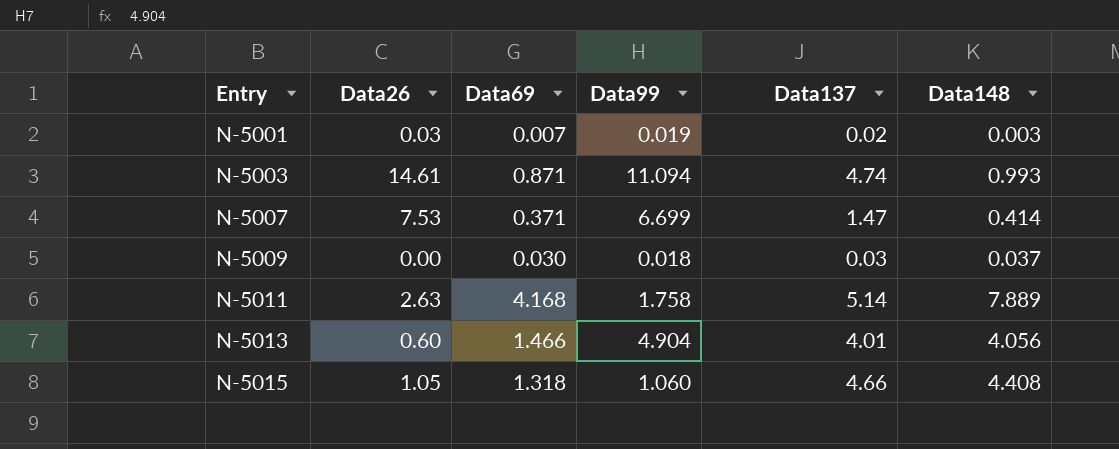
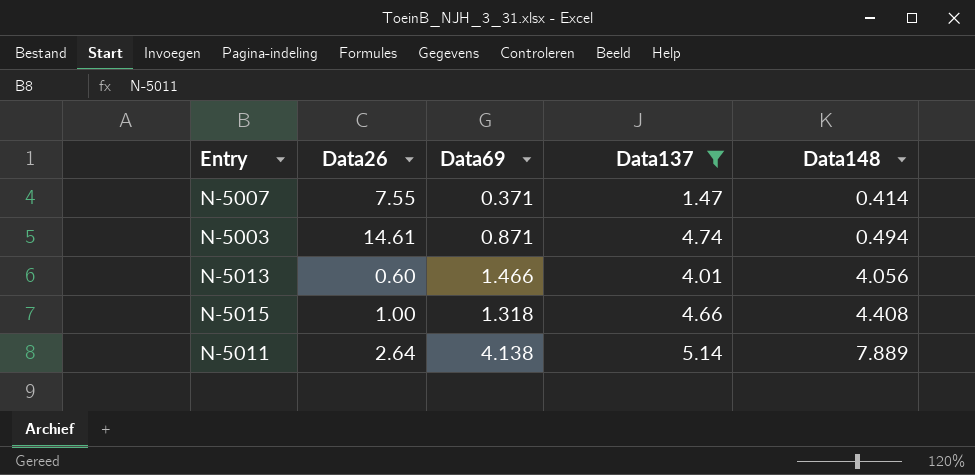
filter: none -> Data137 >= 1.47
row order: Entry ascending -> Data148 ascending
column Data99 | position: 4 -> none
N-5007 | Data26: 7.53 -> 7.55
N-5003 | Data148: 0.993 -> 0.494
N-5015 | Data26: 1.05 -> 1.00
N-5011 | Data26: 2.63 -> 2.64
N-5011 | Data69: 4.168 -> 4.138

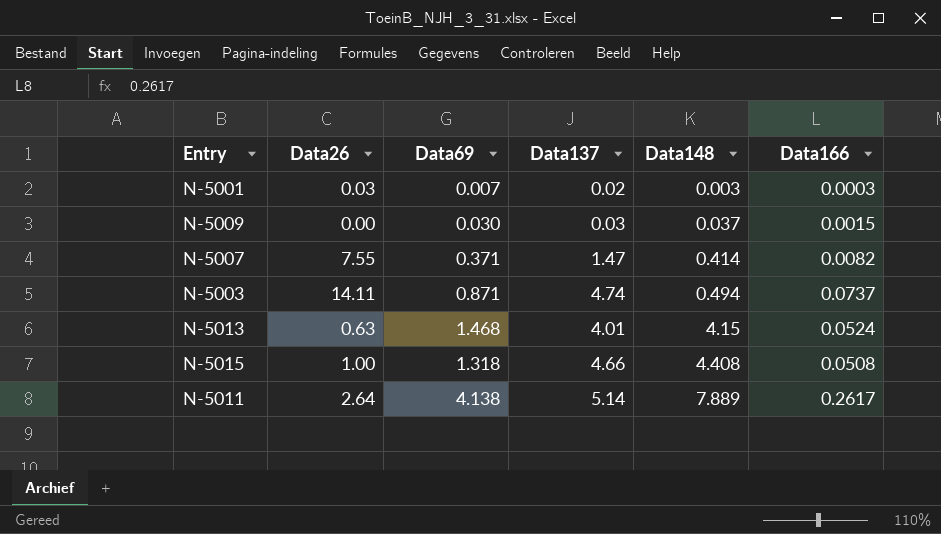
filter: Data137 >= 1.47 -> none
column Data166 | position: none -> 6
N-5003 | Data26: 14.61 -> 14.11
N-5013 | Data26: 0.60 -> 0.63
N-5013 | Data69: 1.466 -> 1.468
N-5013 | Data148: 4.056 -> 4.15

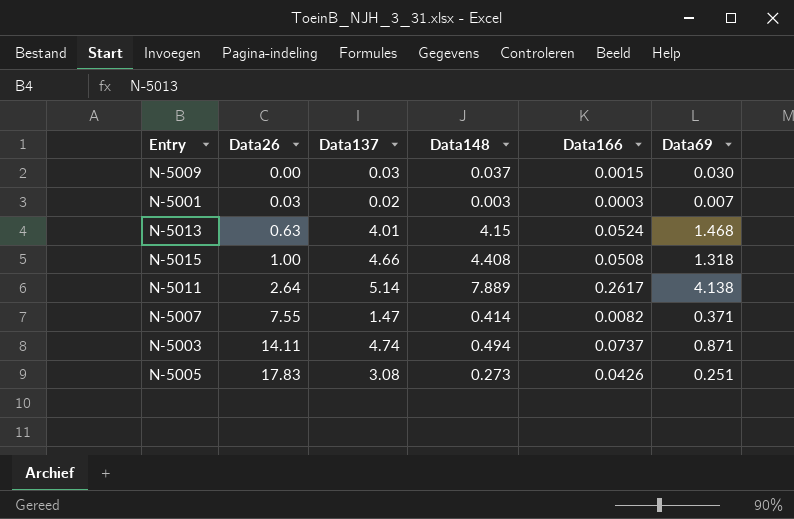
row order: Data148 ascending -> Data26 ascending
column Data69 | position: 3 -> 6
row N-5005: none -> 17.83 | 3.08 | 0.273 | 0.0426 | 0.251

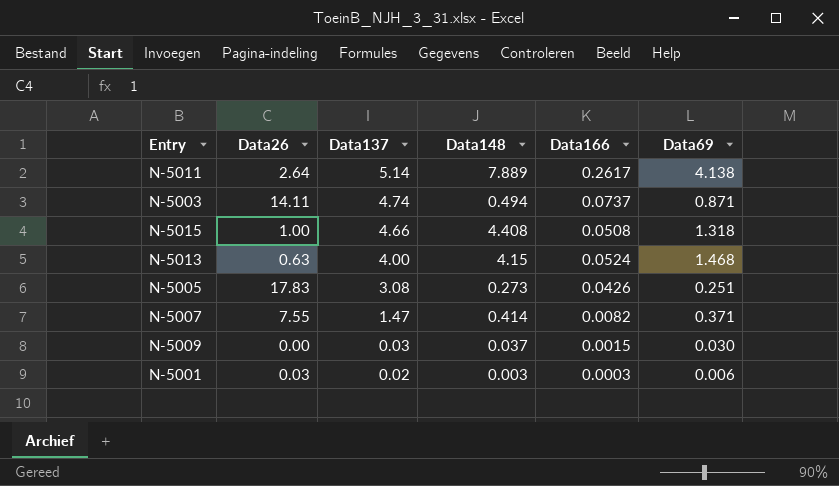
row order: Data26 ascending -> Data137 descending
N-5013 | Data137: 4.01 -> 4.00
N-5001 | Data69: 0.007 -> 0.006

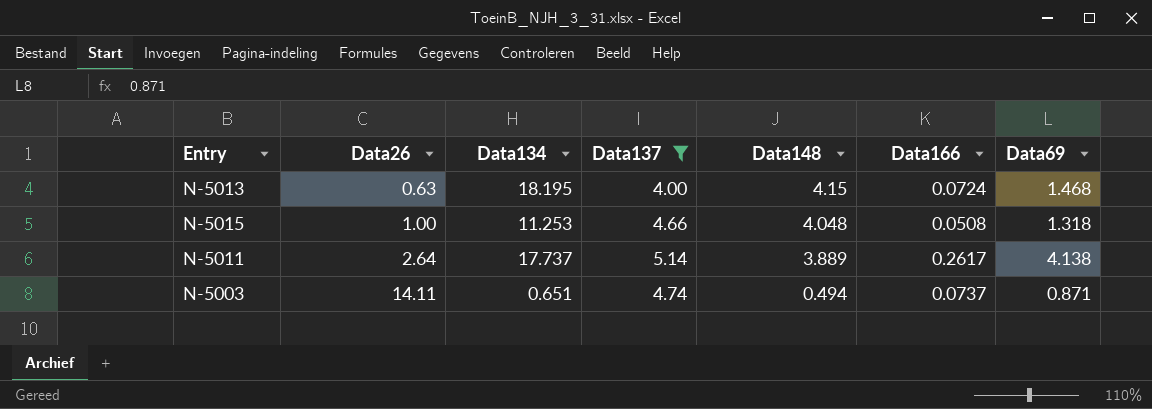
filter: none -> Data137 >= 4.00
row order: Data137 descending -> Data26 ascending
column Data134 | position: none -> 3
N-5013 | Data166: 0.0524 -> 0.0724
N-5015 | Data148: 4.408 -> 4.048
N-5011 | Data148: 7.889 -> 3.889

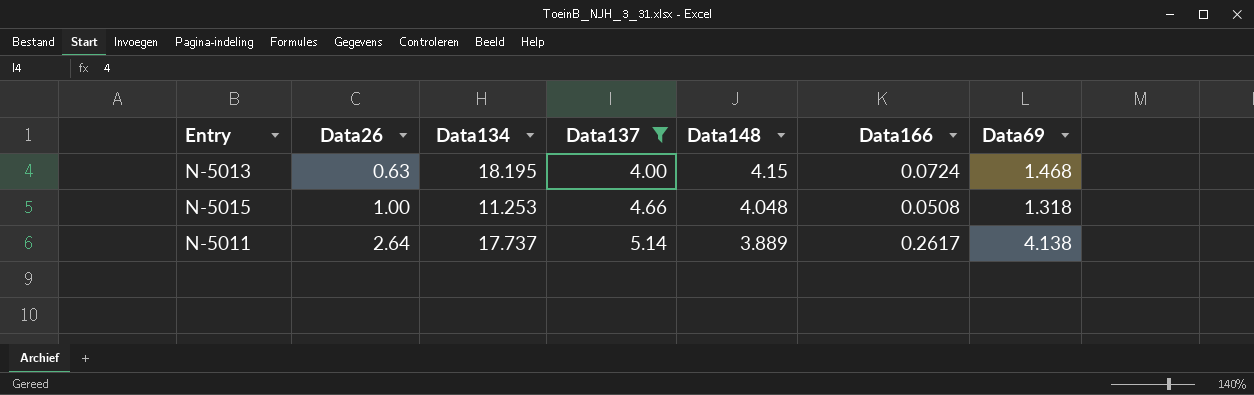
row N-5003: 14.11 | 0.651 | 4.74 | 0.494 | 0.0737 | 0.871 -> none

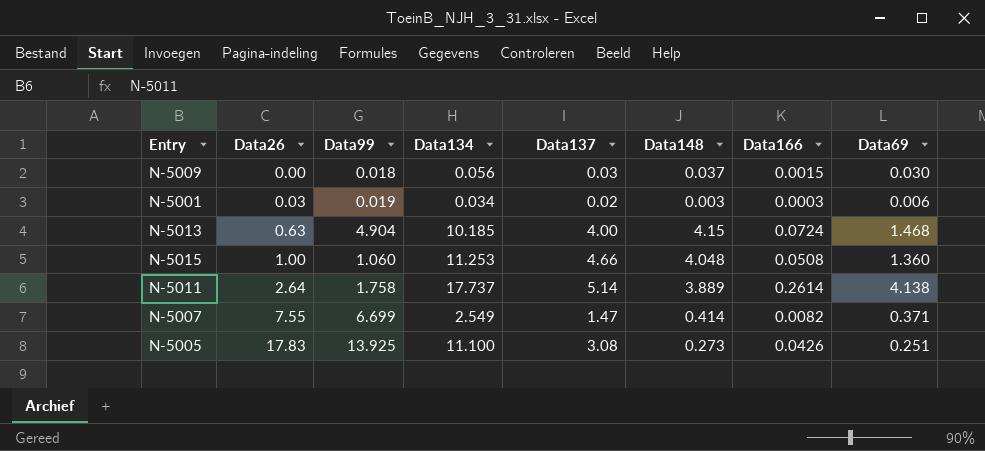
filter: Data137 >= 4.00 -> none
column Data99 | position: none -> 3
N-5013 | Data134: 18.195 -> 10.185
N-5015 | Data69: 1.318 -> 1.360
N-5011 | Data166: 0.2617 -> 0.2614

